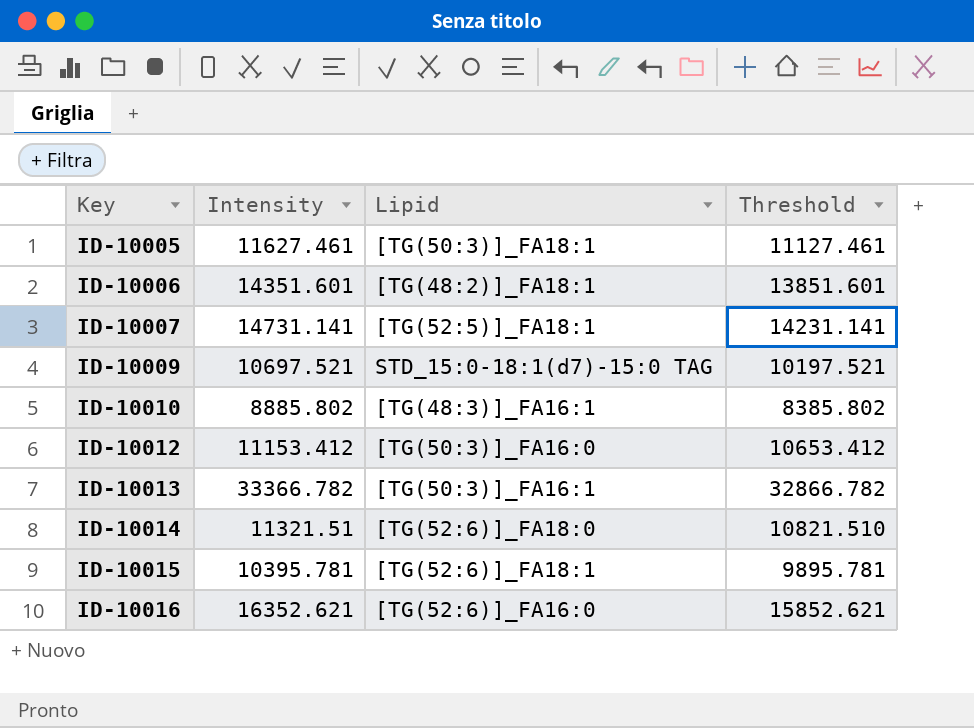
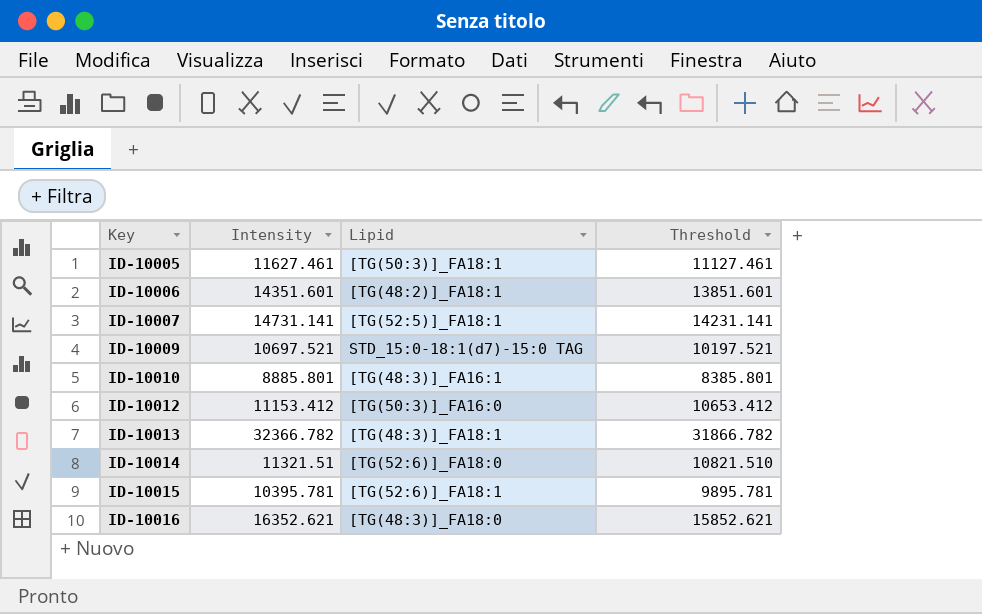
ID-10010 | Intensity: 8885.802 -> 8885.801
ID-10010 | Threshold: 8385.802 -> 8385.801
ID-10013 | Intensity: 33366.782 -> 32366.782
ID-10013 | Lipid: [TG(50:3)]_FA16:1 -> [TG(48:3)]_FA18:1
ID-10013 | Threshold: 32866.782 -> 31866.782
ID-10016 | Lipid: [TG(52:6)]_FA16:0 -> [TG(48:3)]_FA18:0

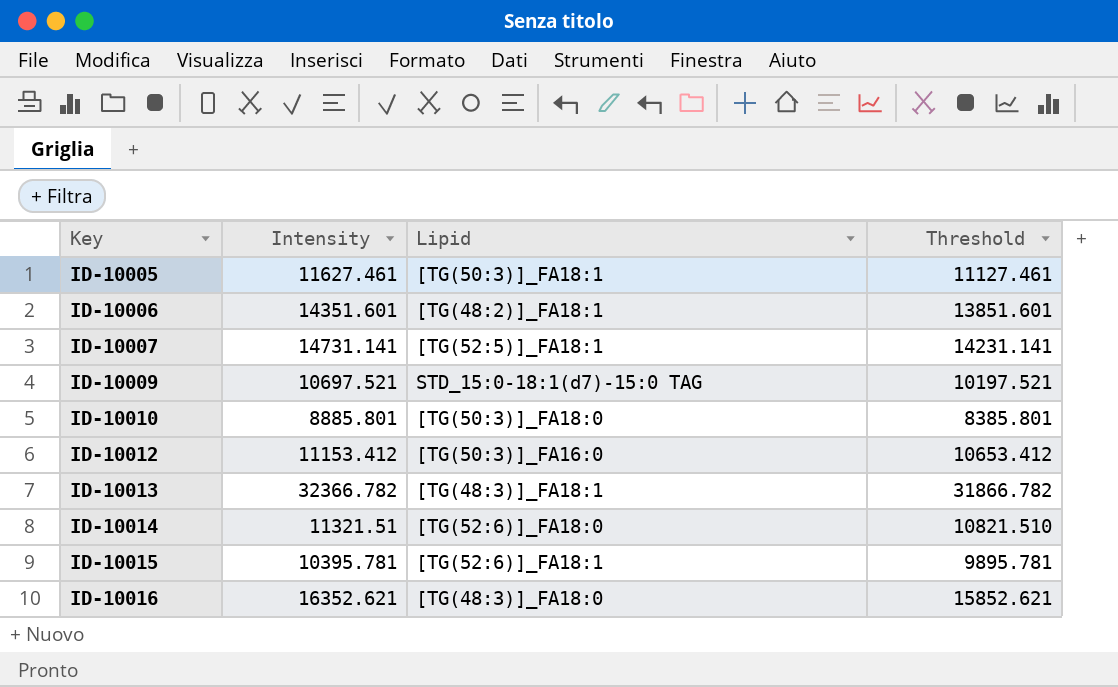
ID-10010 | Lipid: [TG(48:3)]_FA16:1 -> [TG(50:3)]_FA18:0

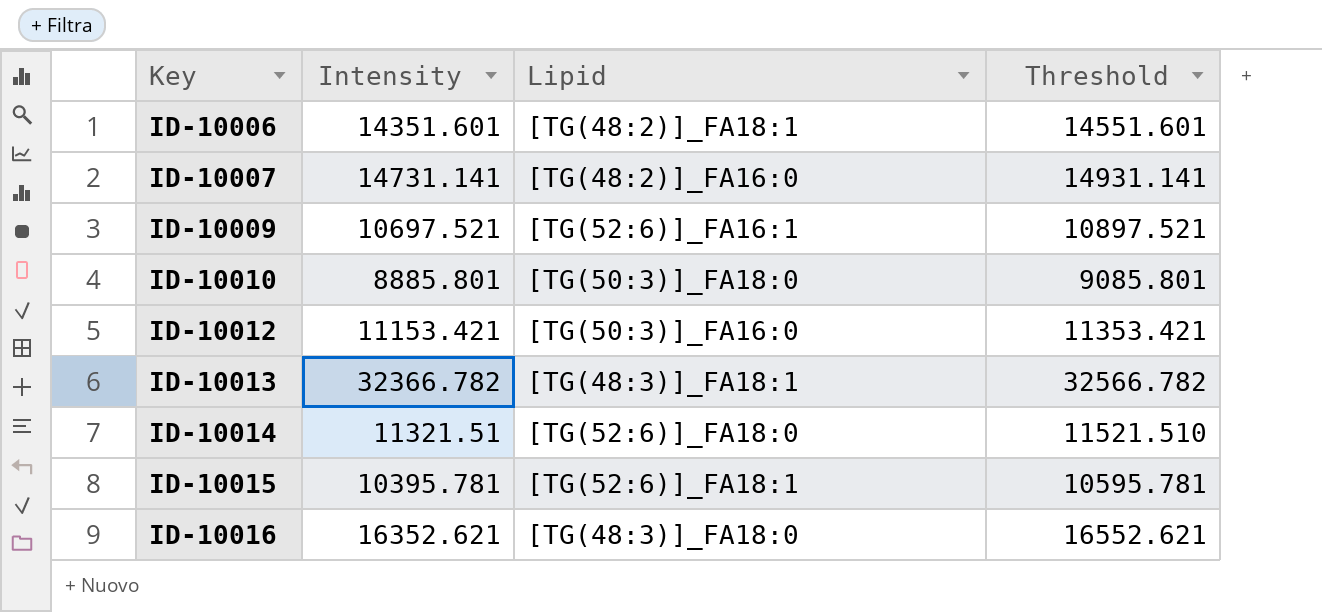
column Threshold | formula: [Intensity] - 500 -> [Intensity] + 200
row ID-10005: 11627.461 | [TG(50:3)]_FA18:1 | 11127.461 -> none
ID-10007 | Lipid: [TG(52:5)]_FA18:1 -> [TG(48:2)]_FA16:0
ID-10009 | Lipid: STD_15:0-18:1(d7)-15:0 TAG -> [TG(52:6)]_FA16:1
ID-10012 | Intensity: 11153.412 -> 11153.421

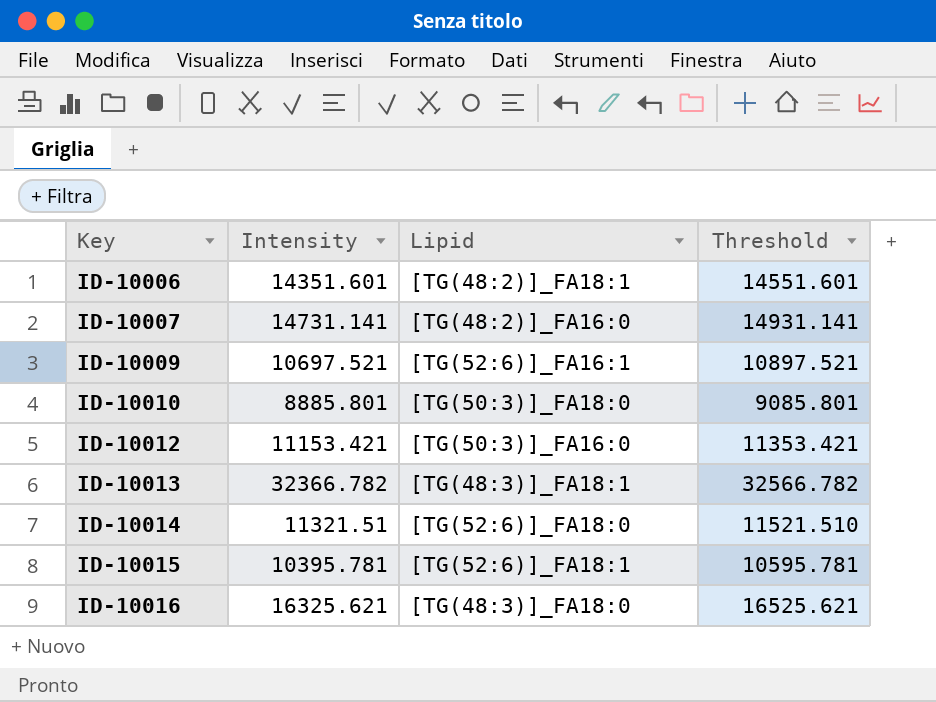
ID-10016 | Intensity: 16352.621 -> 16325.621
ID-10016 | Threshold: 16552.621 -> 16525.621

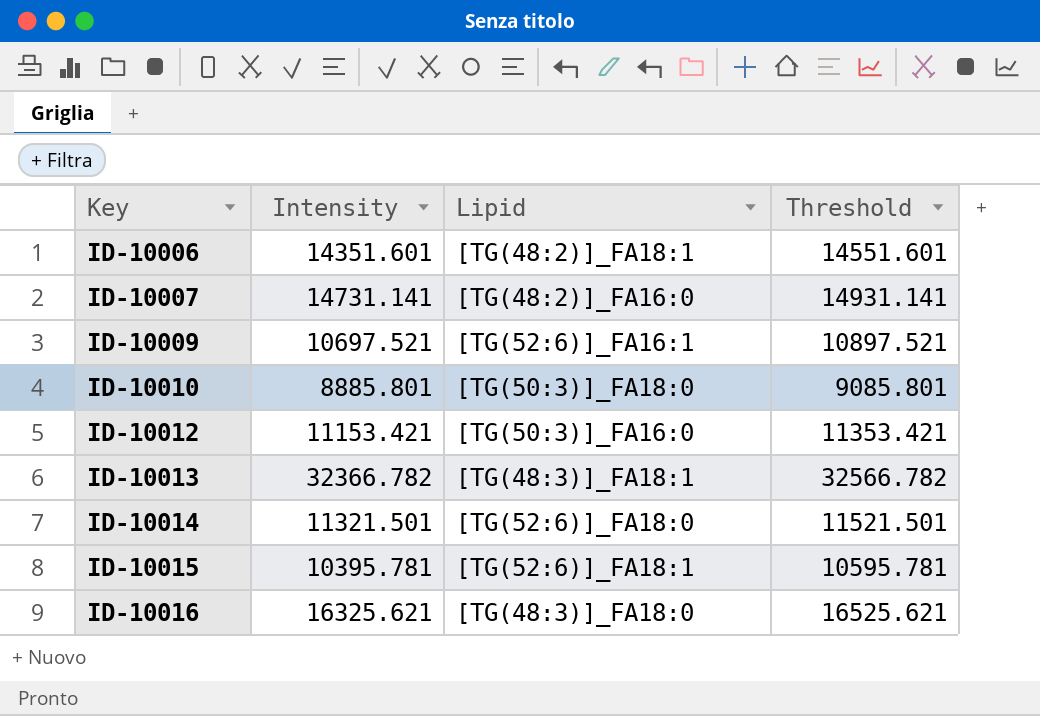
ID-10014 | Intensity: 11321.51 -> 11321.501
ID-10014 | Threshold: 11521.510 -> 11521.501

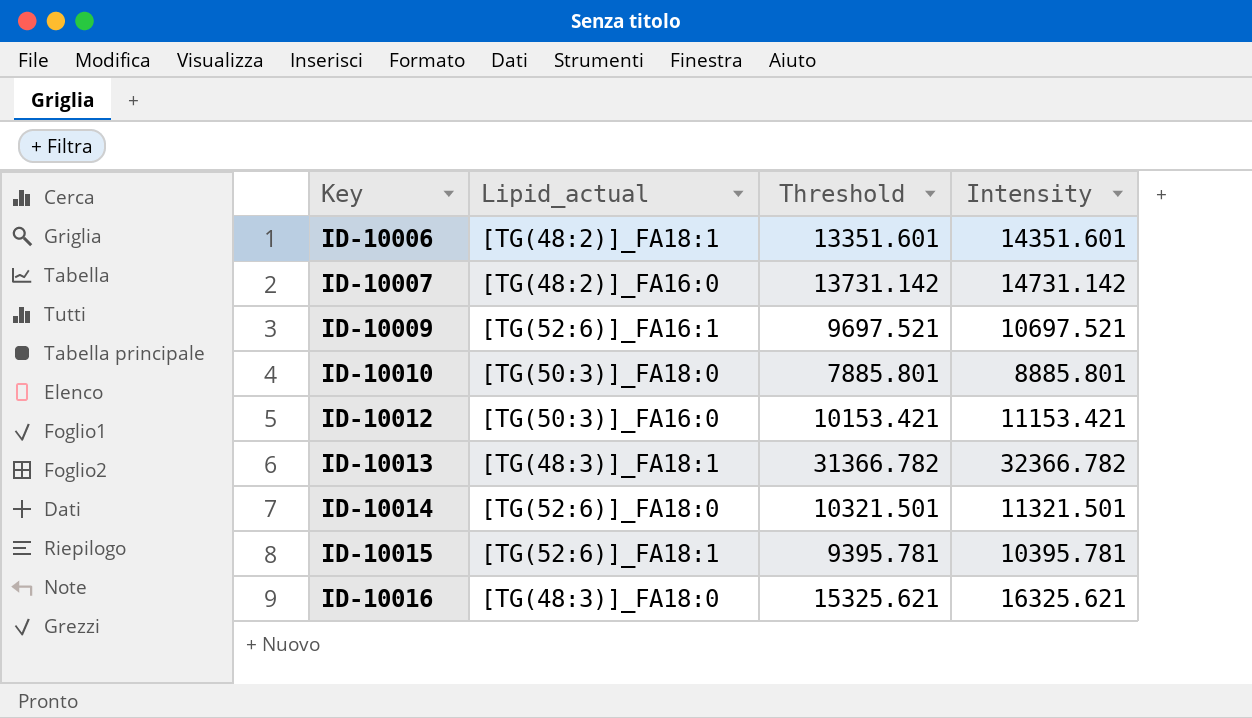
column name: Lipid -> Lipid_actual
column Threshold | formula: [Intensity] + 200 -> [Intensity] - 1000
column Intensity | position: 2 -> 4
ID-10007 | Intensity: 14731.141 -> 14731.142

